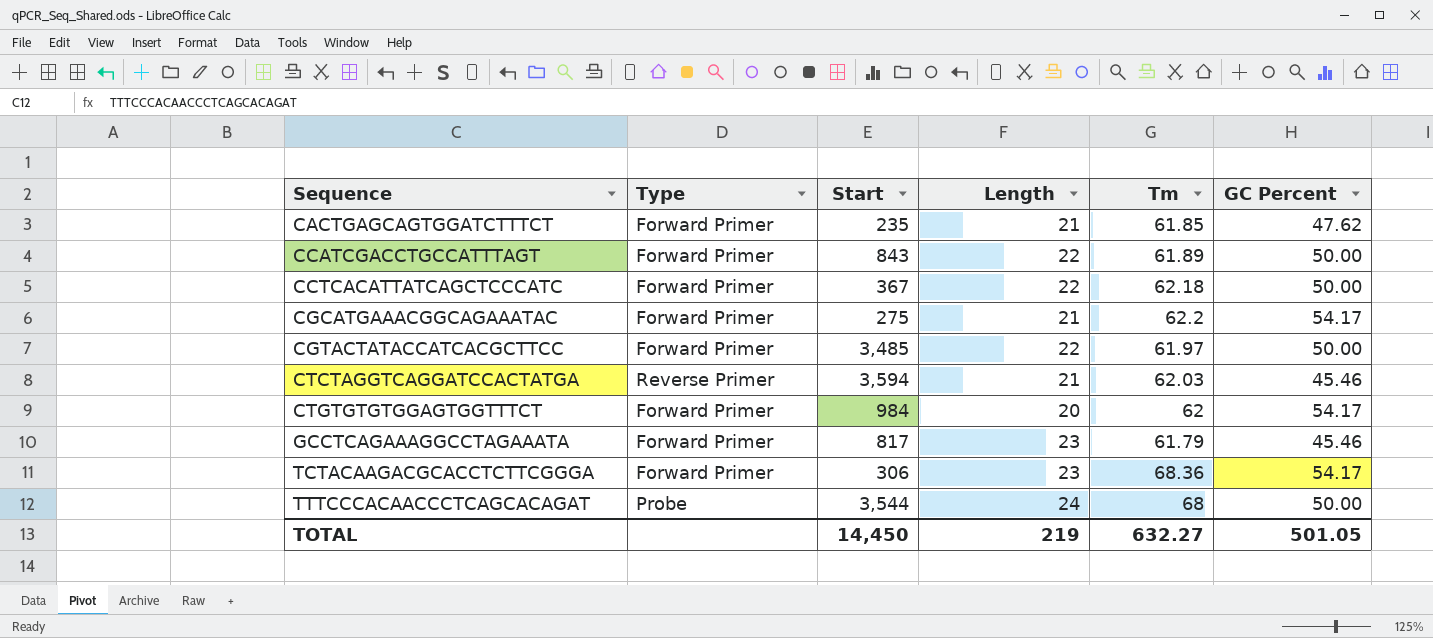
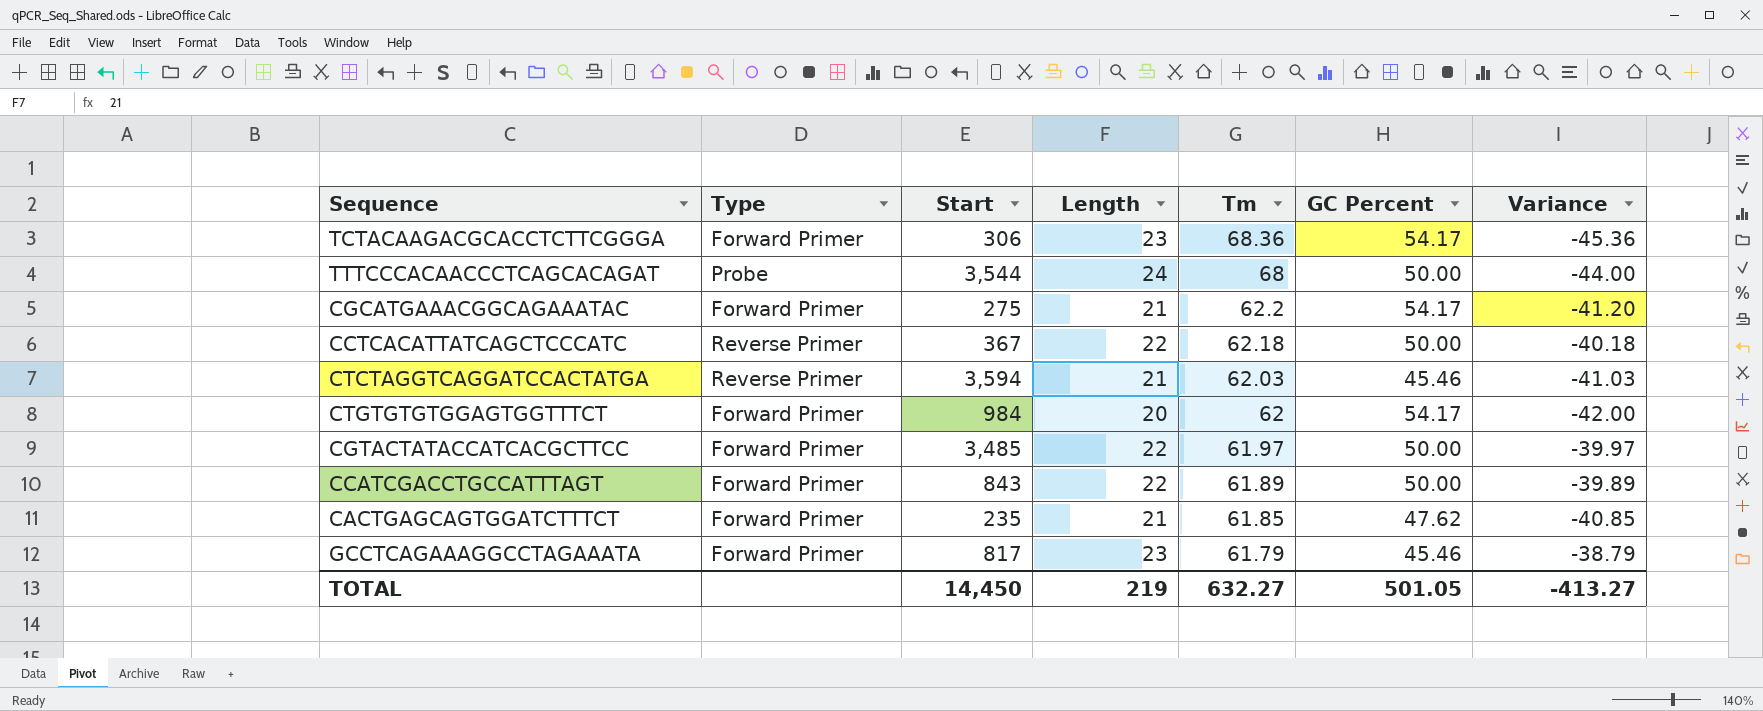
row order: Sequence ascending -> Tm descending
column Variance | formula: none -> [Length] - [Tm]
CCTCACATTATCAGCTCCCATC | Type: Forward Primer -> Reverse Primer

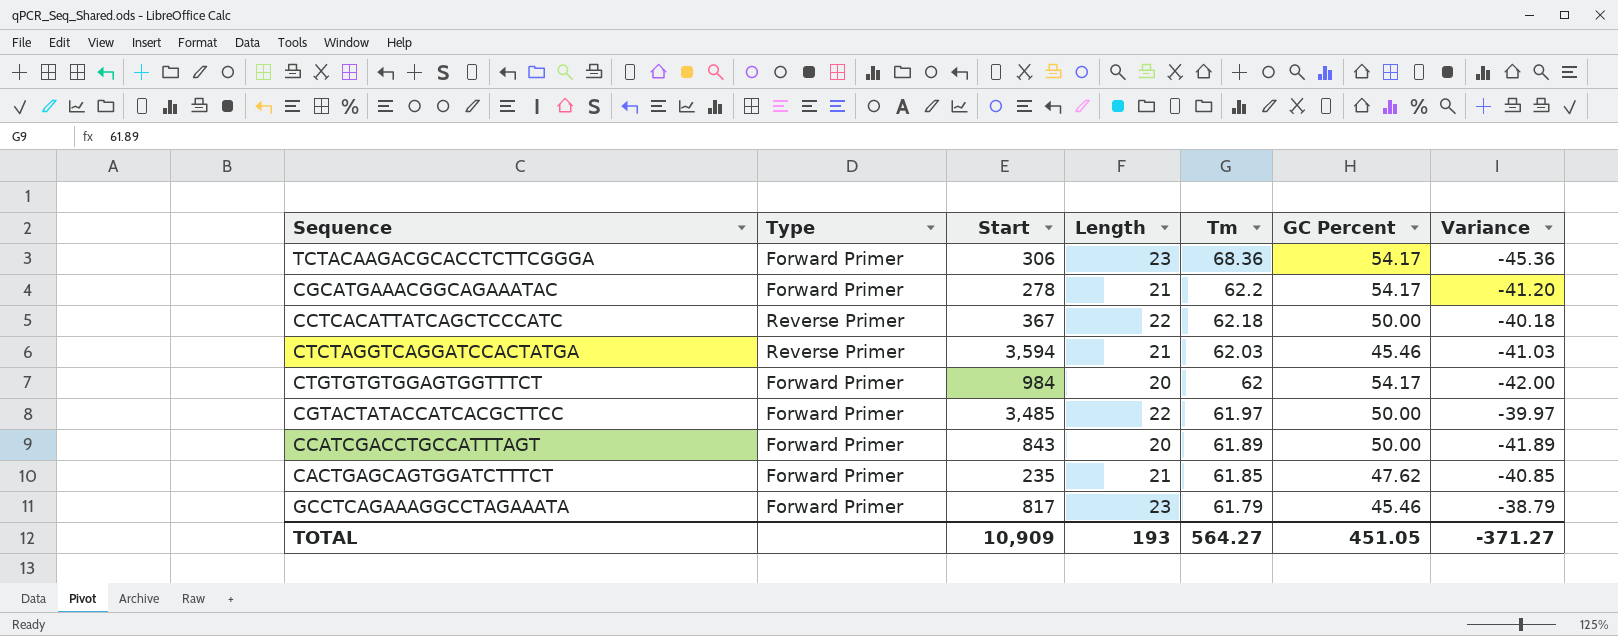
row TTTCCCACAACCCTCAGCACAGAT: Probe | 3,544 | 24 | 68 | 50.00 | -44.00 -> none
CGCATGAAACGGCAGAAATAC | Start: 275 -> 278
CCATCGACCTGCCATTTAGT | Length: 22 -> 20
CCATCGACCTGCCATTTAGT | Variance: -39.89 -> -41.89
TOTAL | Start: 14,450 -> 10,909
TOTAL | Length: 219 -> 193
TOTAL | Tm: 632.27 -> 564.27
TOTAL | GC Percent: 501.05 -> 451.05
TOTAL | Variance: -413.27 -> -371.27

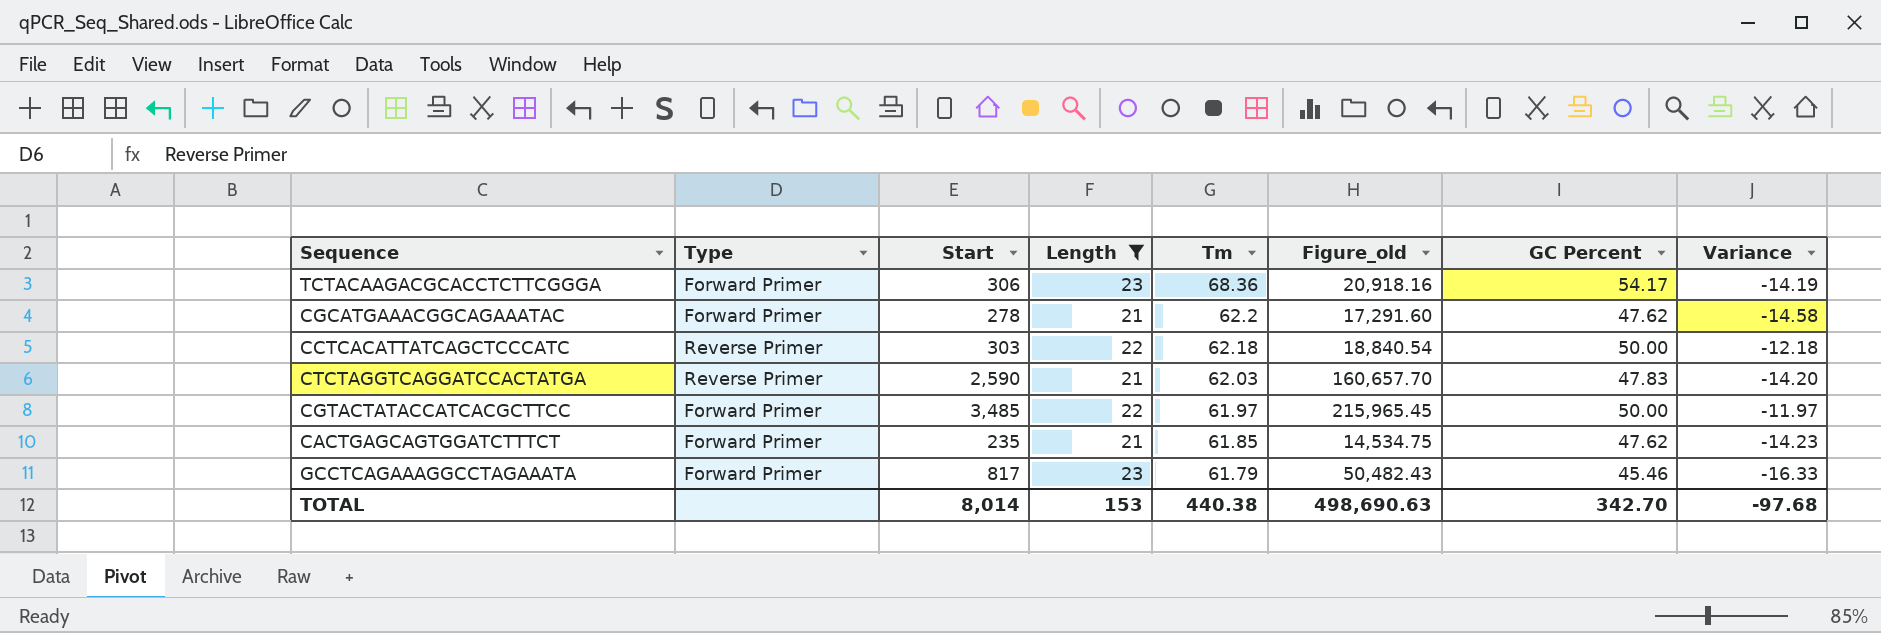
filter: none -> Length != 20
column Figure_old | formula: none -> [Start] * [Tm]
column Variance | formula: [Length] - [Tm] -> [GC Percent] - [Tm]
CGCATGAAACGGCAGAAATAC | GC Percent: 54.17 -> 47.62
CCTCACATTATCAGCTCCCATC | Start: 367 -> 303
CTCTAGGTCAGGATCCACTATGA | Start: 3,594 -> 2,590
CTCTAGGTCAGGATCCACTATGA | GC Percent: 45.46 -> 47.83
TOTAL | Start: 10,909 -> 8,014
TOTAL | Length: 193 -> 153
TOTAL | Tm: 564.27 -> 440.38
TOTAL | GC Percent: 451.05 -> 342.70
TOTAL | Variance: -371.27 -> -97.68

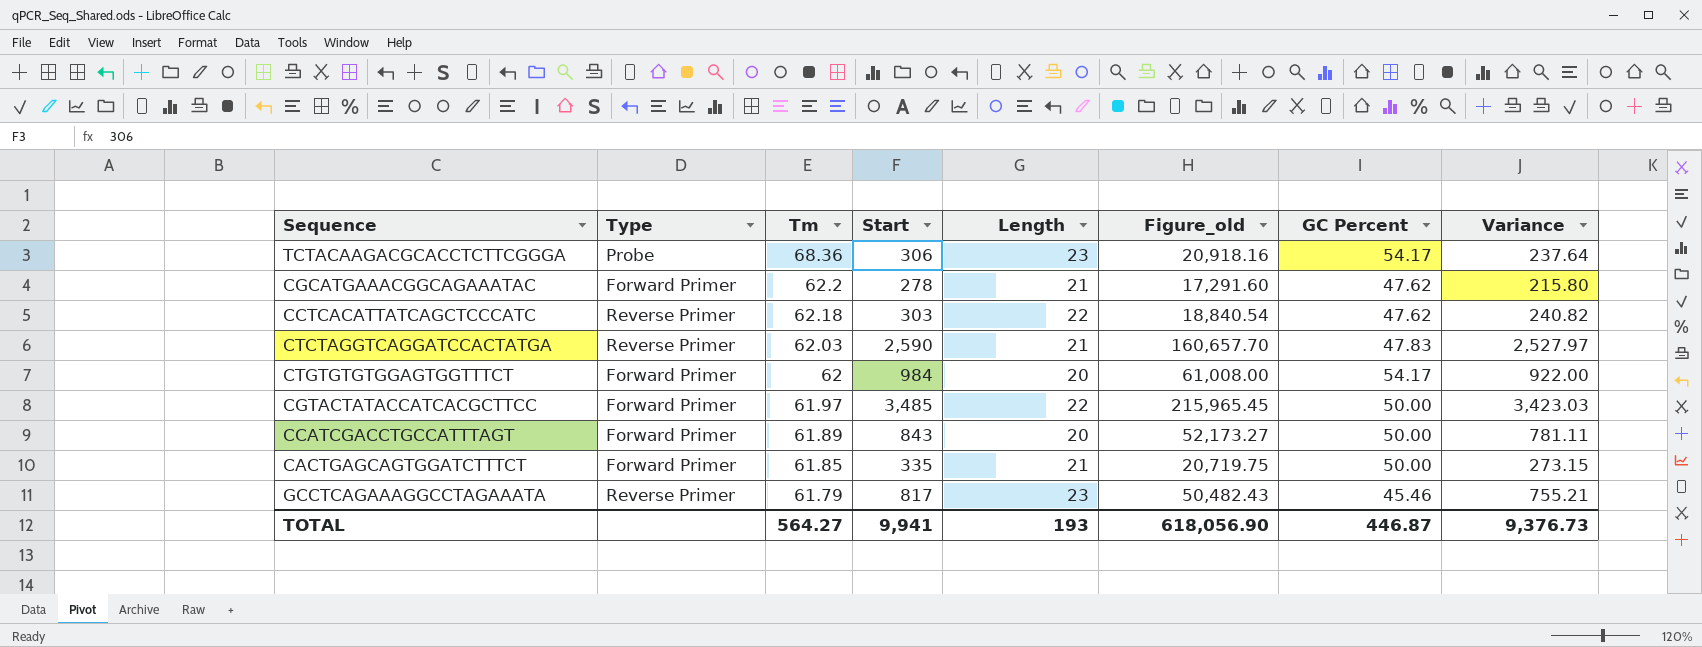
filter: Length != 20 -> none
column Tm | position: 5 -> 3
column Variance | formula: [GC Percent] - [Tm] -> [Start] - [Tm]
TCTACAAGACGCACCTCTTCGGGA | Type: Forward Primer -> Probe
CCTCACATTATCAGCTCCCATC | GC Percent: 50.00 -> 47.62
CACTGAGCAGTGGATCTTTCT | Start: 235 -> 335
CACTGAGCAGTGGATCTTTCT | Figure_old: 14,534.75 -> 20,719.75
CACTGAGCAGTGGATCTTTCT | GC Percent: 47.62 -> 50.00
GCCTCAGAAAGGCCTAGAAATA | Type: Forward Primer -> Reverse Primer
TOTAL | Tm: 440.38 -> 564.27
TOTAL | Start: 8,014 -> 9,941
TOTAL | Length: 153 -> 193
TOTAL | Figure_old: 498,690.63 -> 618,056.90
TOTAL | GC Percent: 342.70 -> 446.87
TOTAL | Variance: -97.68 -> 9,376.73

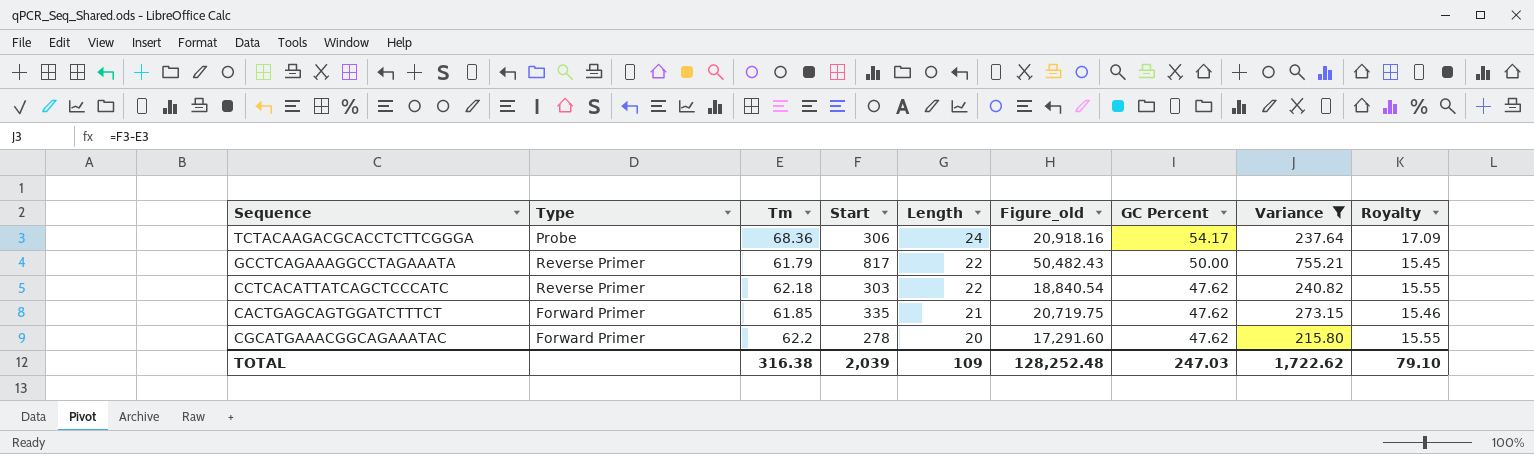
filter: none -> Variance <= 755.21
row order: Tm descending -> Length descending
column Royalty | formula: none -> [Tm] * 0.25
TCTACAAGACGCACCTCTTCGGGA | Length: 23 -> 24
GCCTCAGAAAGGCCTAGAAATA | Length: 23 -> 22
GCCTCAGAAAGGCCTAGAAATA | GC Percent: 45.46 -> 50.00
CACTGAGCAGTGGATCTTTCT | GC Percent: 50.00 -> 47.62
CGCATGAAACGGCAGAAATAC | Length: 21 -> 20
TOTAL | Tm: 564.27 -> 316.38
TOTAL | Start: 9,941 -> 2,039
TOTAL | Length: 193 -> 109
TOTAL | Figure_old: 618,056.90 -> 128,252.48
TOTAL | GC Percent: 446.87 -> 247.03
TOTAL | Variance: 9,376.73 -> 1,722.62

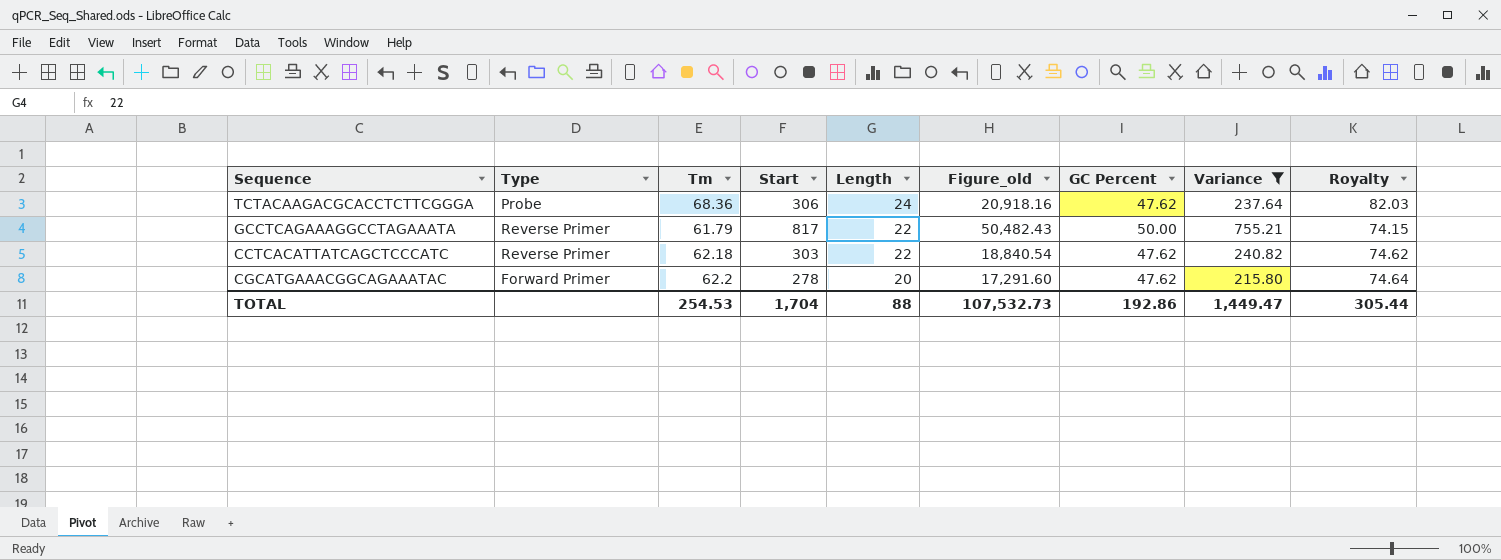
column Royalty | formula: [Tm] * 0.25 -> [Tm] * 1.2
row CACTGAGCAGTGGATCTTTCT: Forward Primer | 61.85 | 335 | 21 | 20,719.75 | 47.62 | 273.15 | 15.46 -> none
TCTACAAGACGCACCTCTTCGGGA | GC Percent: 54.17 -> 47.62
TOTAL | Tm: 316.38 -> 254.53
TOTAL | Start: 2,039 -> 1,704
TOTAL | Length: 109 -> 88
TOTAL | Figure_old: 128,252.48 -> 107,532.73
TOTAL | GC Percent: 247.03 -> 192.86
TOTAL | Variance: 1,722.62 -> 1,449.47
TOTAL | Royalty: 79.10 -> 305.44

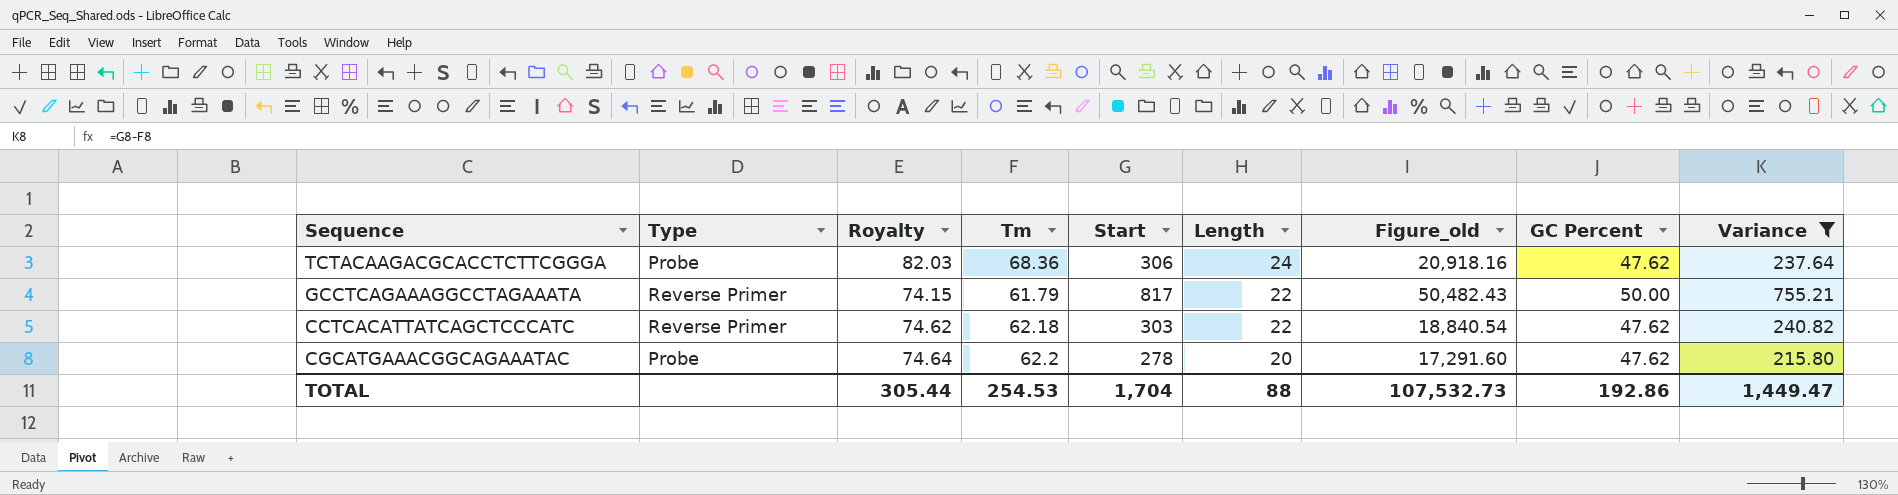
column Royalty | position: 9 -> 3
CGCATGAAACGGCAGAAATAC | Type: Forward Primer -> Probe

